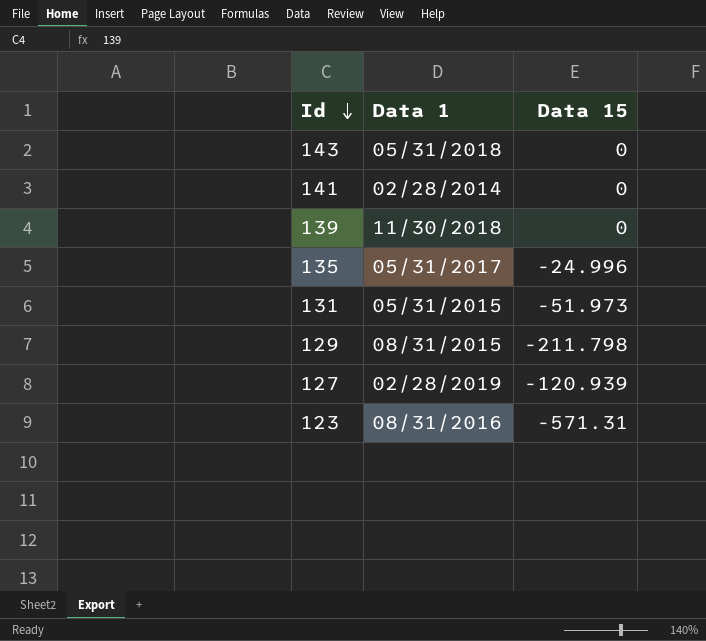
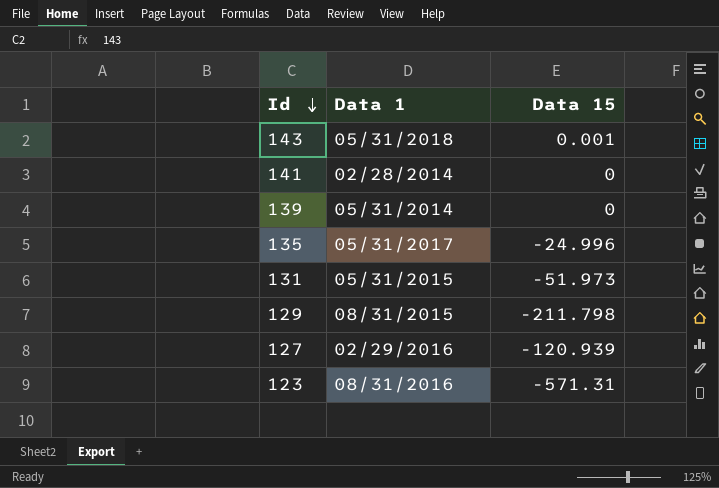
143 | Data 15: 0 -> 0.001
139 | Data 1: 11/30/2018 -> 05/31/2014
127 | Data 1: 02/28/2019 -> 02/29/2016

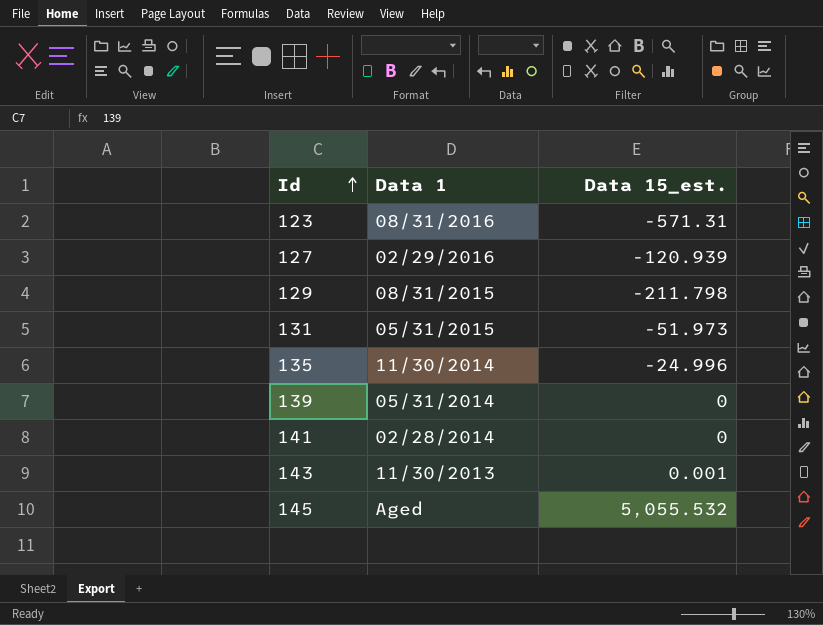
row order: Id descending -> Id ascending
column name: Data 15 -> Data 15_est.
135 | Data 1: 05/31/2017 -> 11/30/2014
143 | Data 1: 05/31/2018 -> 11/30/2013
row 145: none -> Aged | 5,055.532

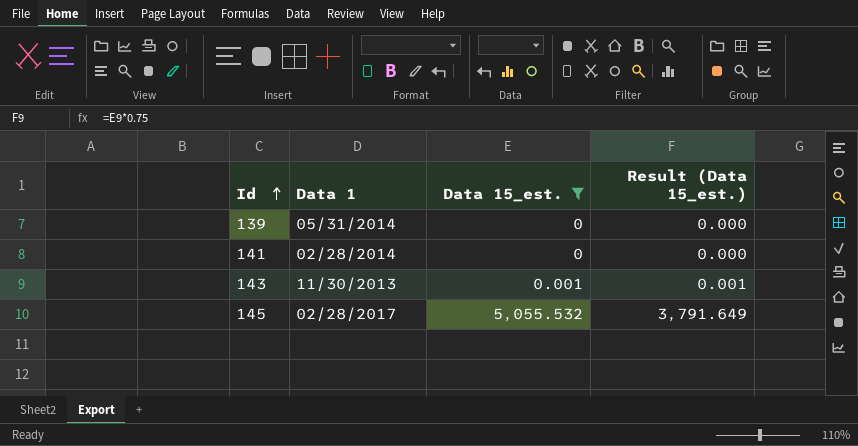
filter: none -> Data 15_est. >= 0
column Result (Data 15_est.) | formula: none -> [Data 15_est.] * 0.75
145 | Data 1: Aged -> 02/28/2017

